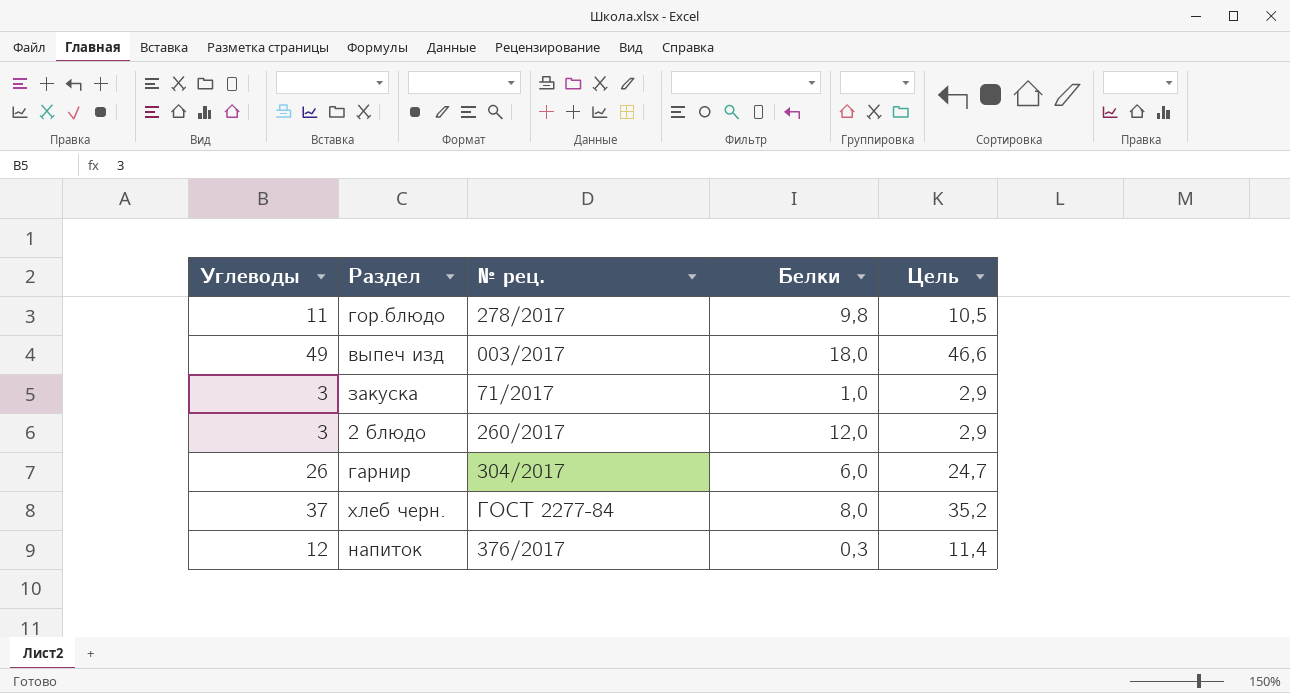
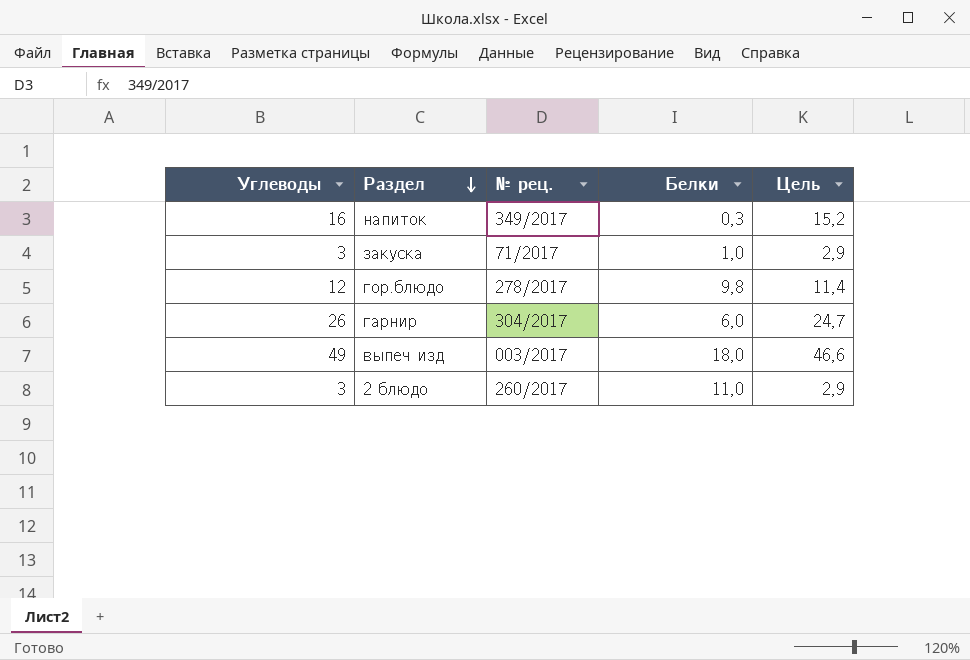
row order: none -> Раздел descending
row хлеб черн.: 37 | ГОСТ 2277-84 | 8,0 | 35,2 -> none
напиток | Углеводы: 12 -> 16
напиток | № рец.: 376/2017 -> 349/2017
напиток | Цель: 11,4 -> 15,2
гор.блюдо | Углеводы: 11 -> 12
гор.блюдо | Цель: 10,5 -> 11,4
2 блюдо | Белки: 12,0 -> 11,0

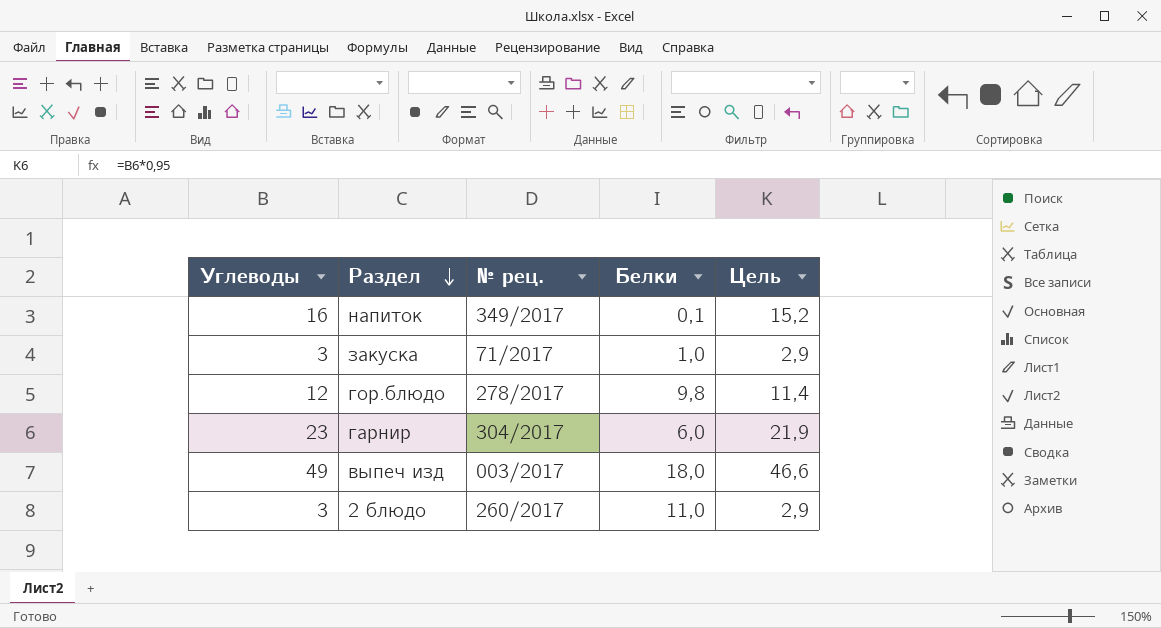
напиток | Белки: 0,3 -> 0,1
гарнир | Углеводы: 26 -> 23
гарнир | Цель: 24,7 -> 21,9

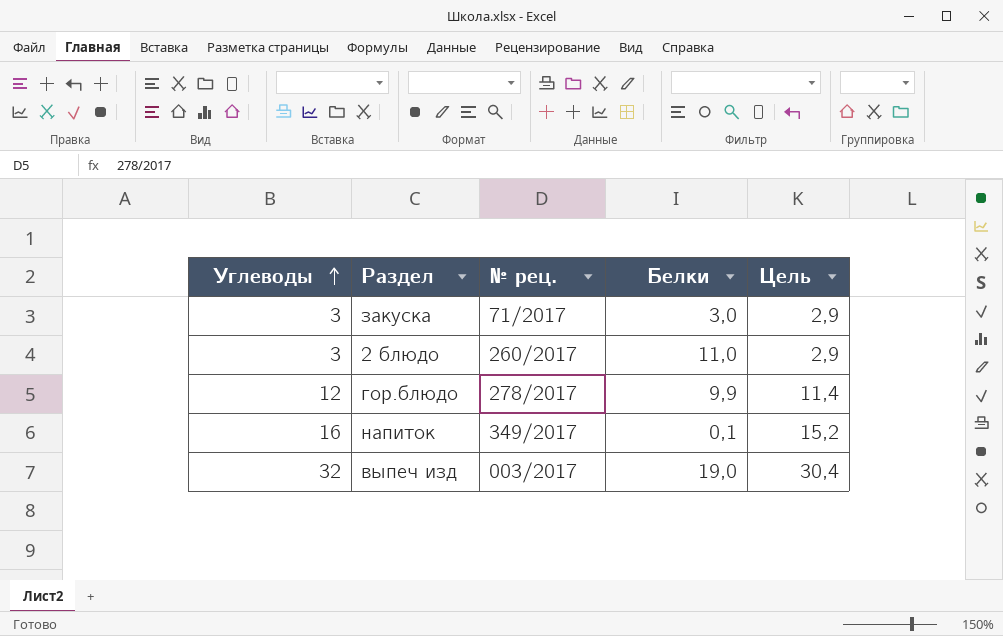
row order: Раздел descending -> Углеводы ascending
row гарнир: 23 | 304/2017 | 6,0 | 21,9 -> none
закуска | Белки: 1,0 -> 3,0
гор.блюдо | Белки: 9,8 -> 9,9
выпеч изд | Углеводы: 49 -> 32
выпеч изд | Белки: 18,0 -> 19,0
выпеч изд | Цель: 46,6 -> 30,4

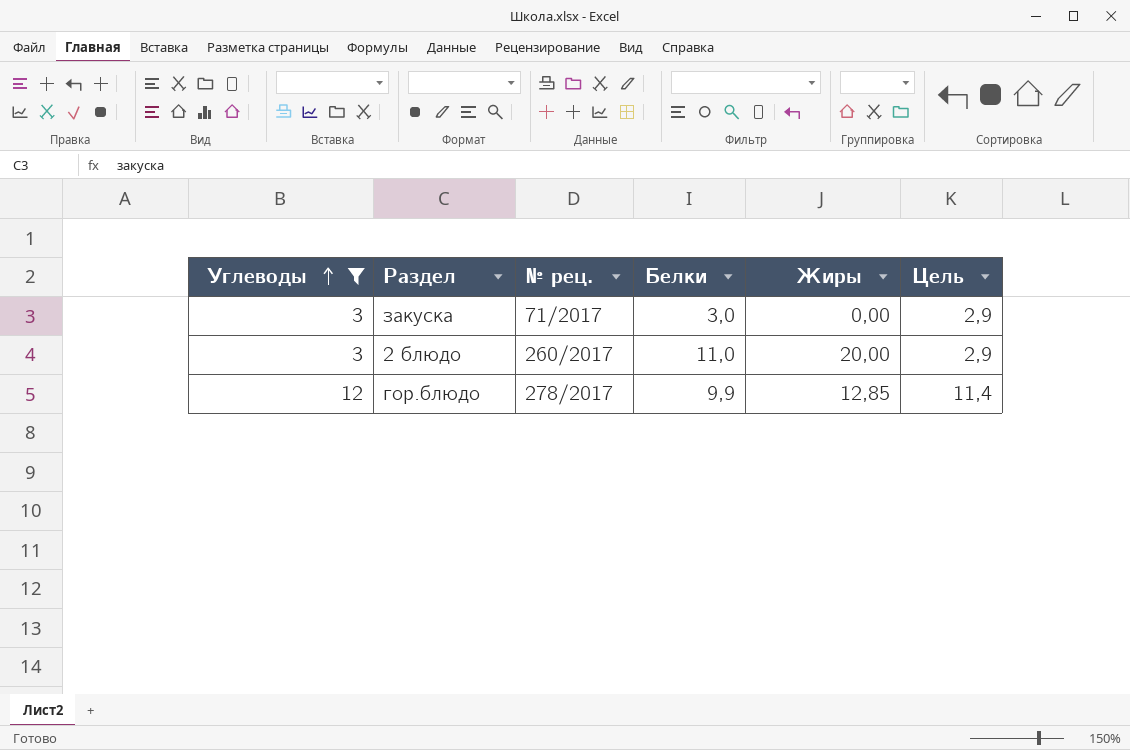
filter: none -> Углеводы <= 12
column Жиры | position: none -> 5

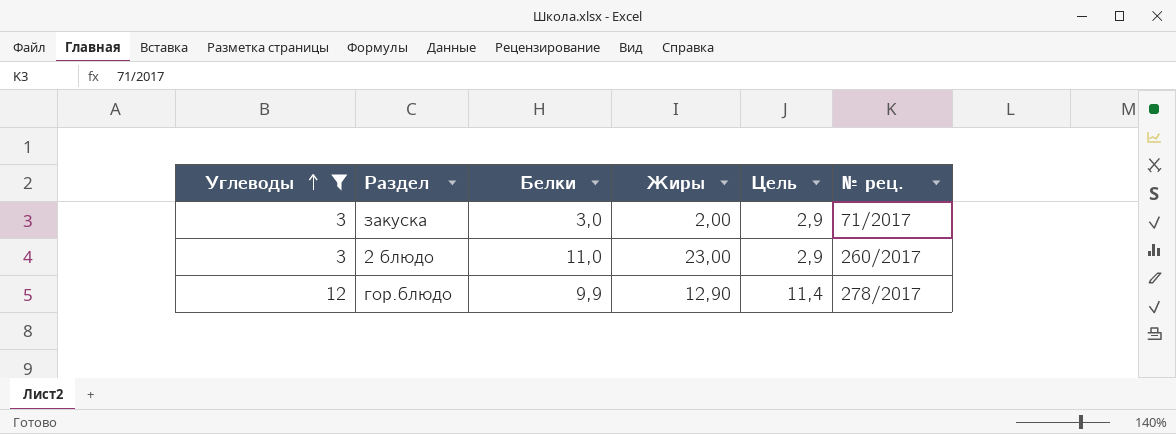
column № рец. | position: 3 -> 6
закуска | Жиры: 0,00 -> 2,00
2 блюдо | Жиры: 20,00 -> 23,00
гор.блюдо | Жиры: 12,85 -> 12,90

